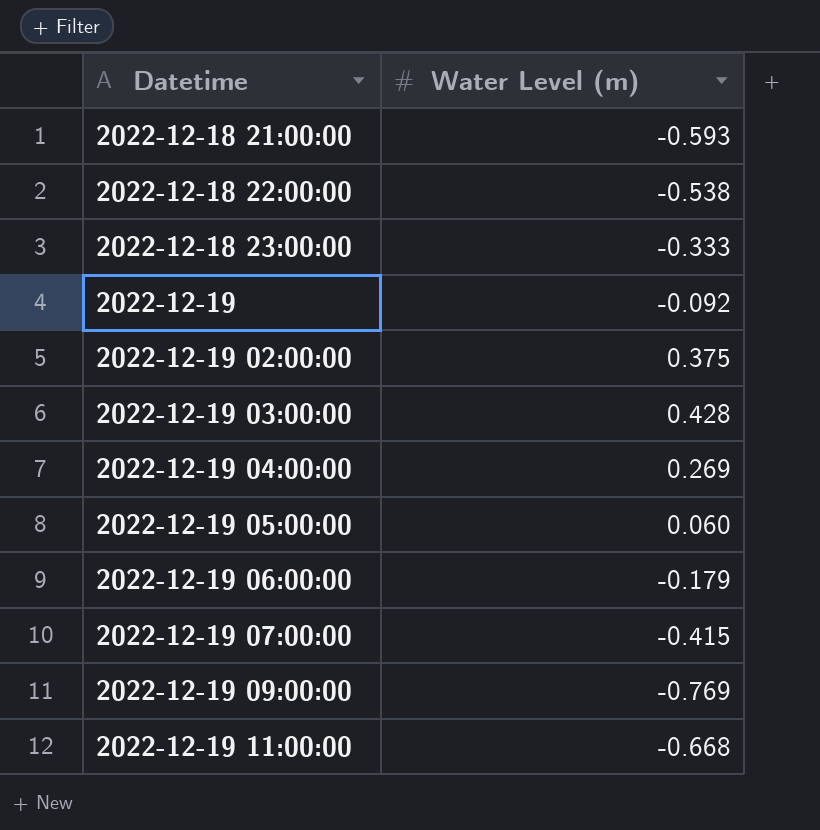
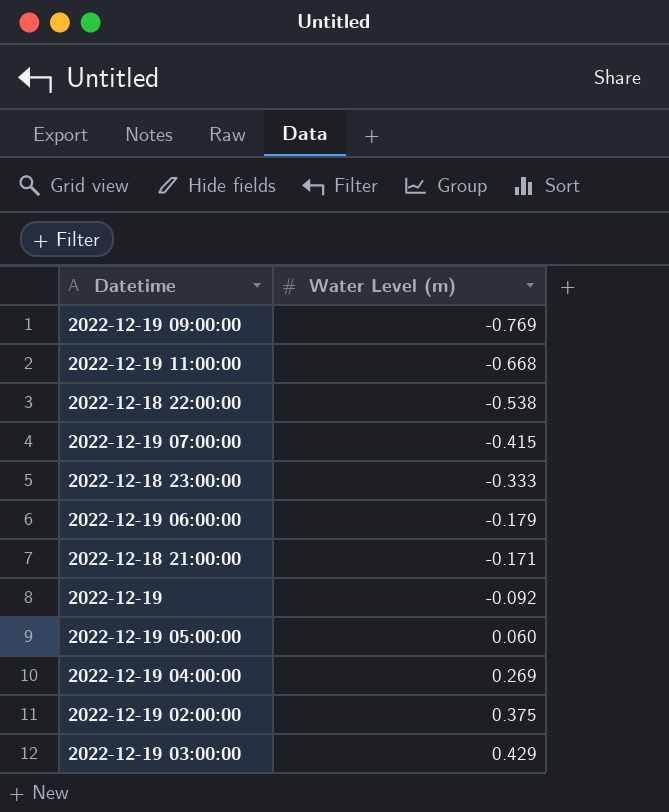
row order: Datetime ascending -> Water Level (m) ascending
2022-12-18 21:00:00 | Water Level (m): -0.593 -> -0.171
2022-12-19 03:00:00 | Water Level (m): 0.428 -> 0.429

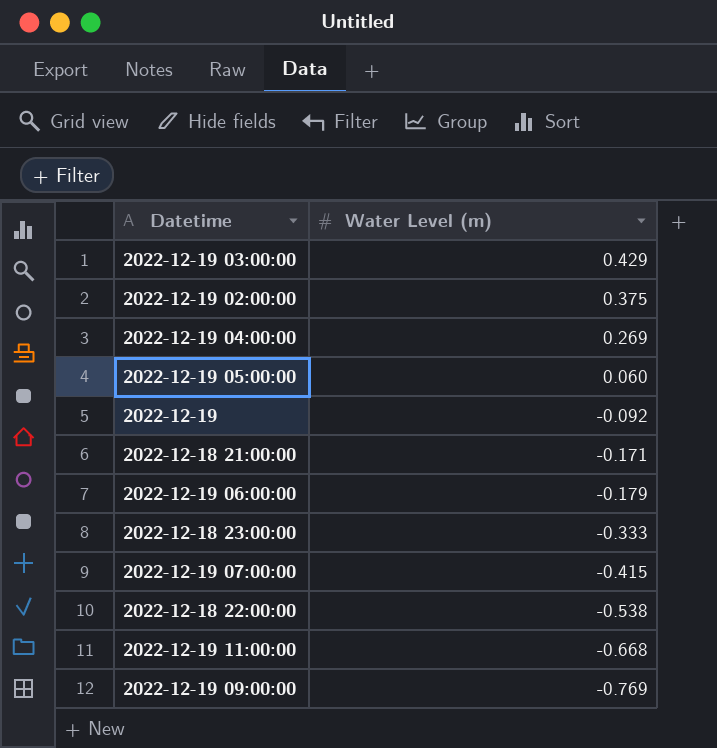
row order: Water Level (m) ascending -> Water Level (m) descending

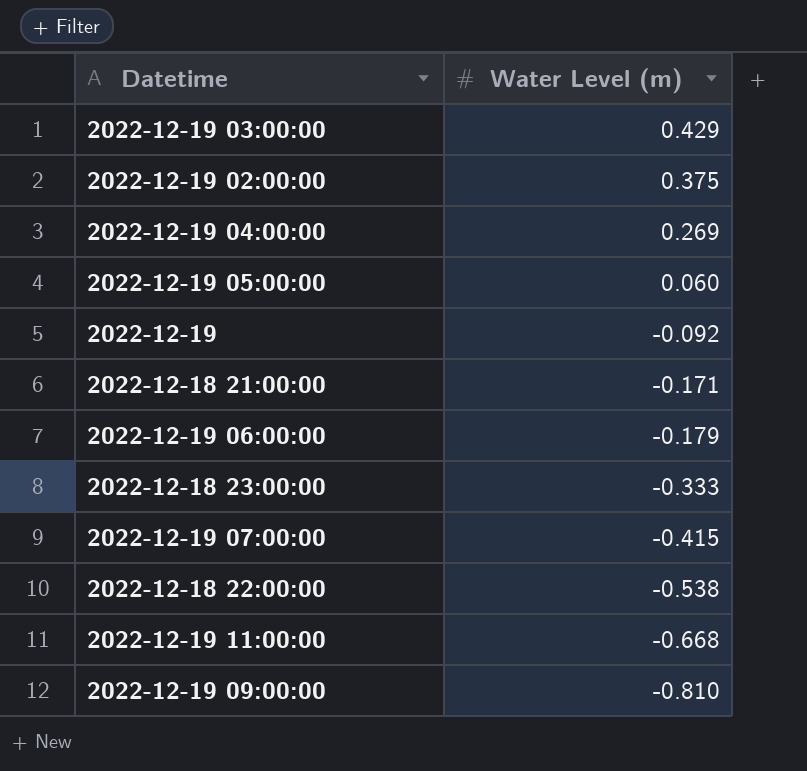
2022-12-19 09:00:00 | Water Level (m): -0.769 -> -0.810

